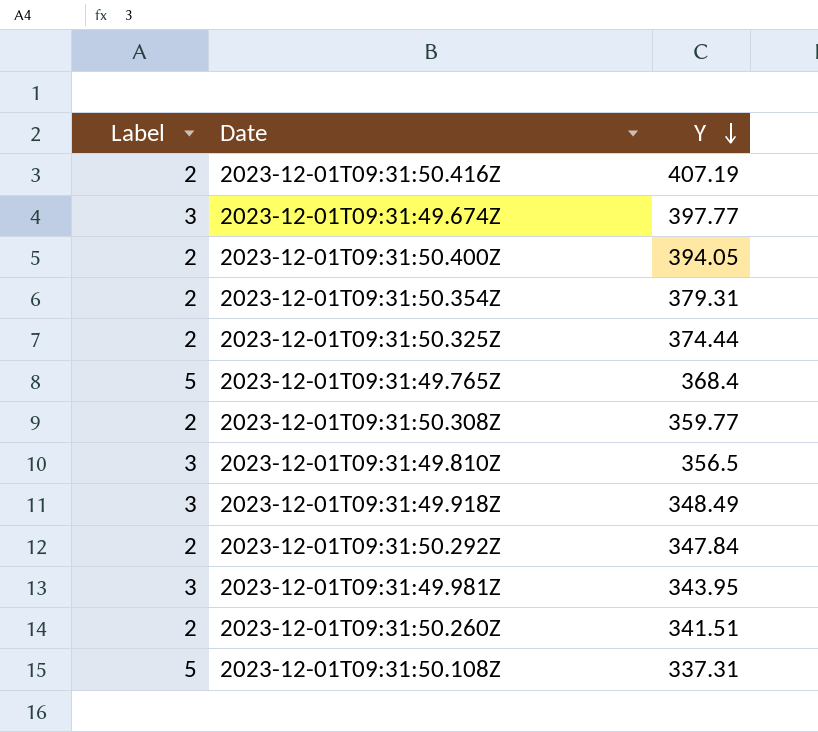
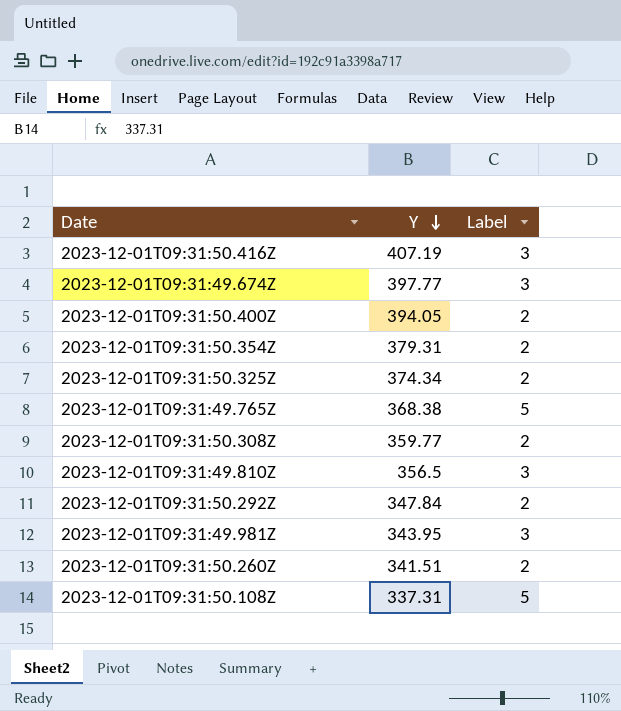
column Label | position: 1 -> 3
row 2023-12-01T09:31:49.918Z: 3 | 348.49 -> none
2023-12-01T09:31:50.416Z | Label: 2 -> 3
2023-12-01T09:31:50.325Z | Y: 374.44 -> 374.34
2023-12-01T09:31:49.765Z | Y: 368.4 -> 368.38

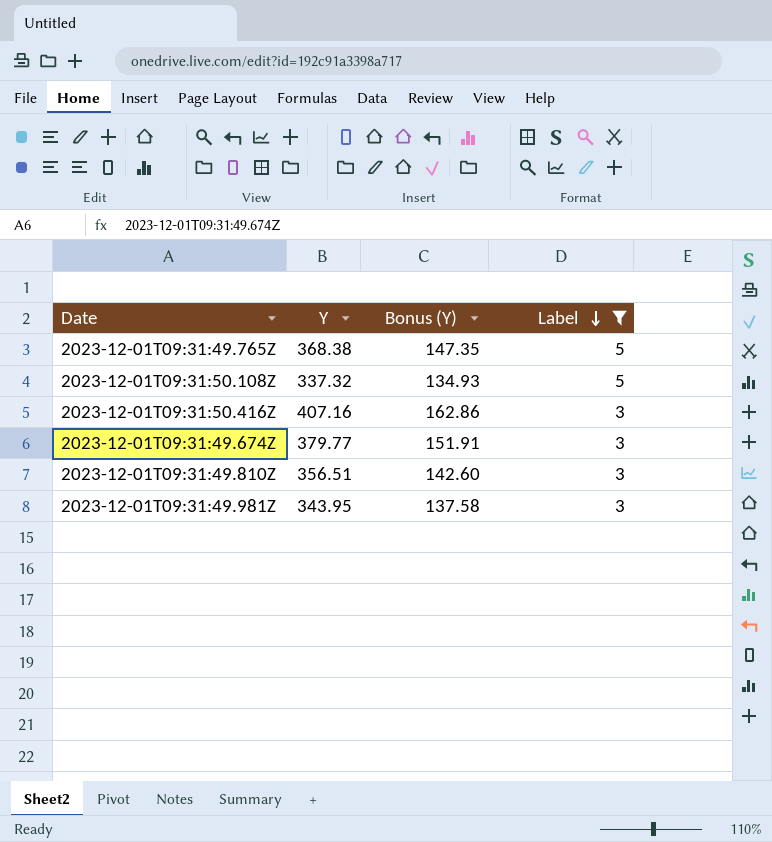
filter: none -> Label != 2
row order: Y descending -> Label descending
column Bonus (Y) | formula: none -> [Y] * 0.4
2023-12-01T09:31:50.108Z | Y: 337.31 -> 337.32
2023-12-01T09:31:50.416Z | Y: 407.19 -> 407.16
2023-12-01T09:31:49.674Z | Y: 397.77 -> 379.77
2023-12-01T09:31:49.810Z | Y: 356.5 -> 356.51

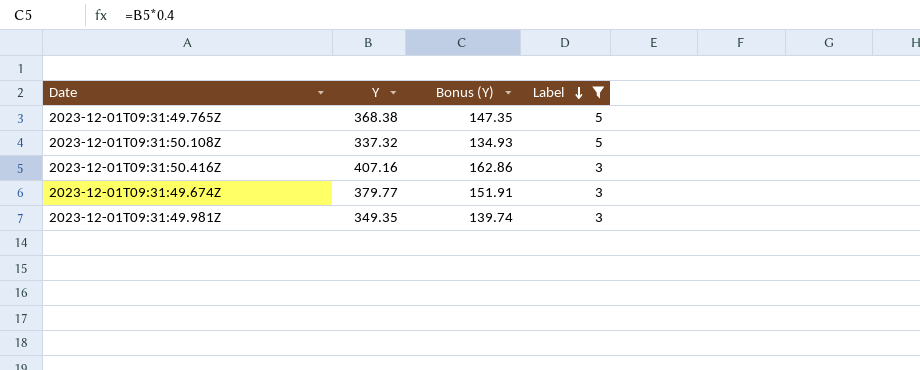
row 2023-12-01T09:31:49.810Z: 356.51 | 142.60 | 3 -> none
2023-12-01T09:31:49.981Z | Y: 343.95 -> 349.35
2023-12-01T09:31:49.981Z | Bonus (Y): 137.58 -> 139.74

